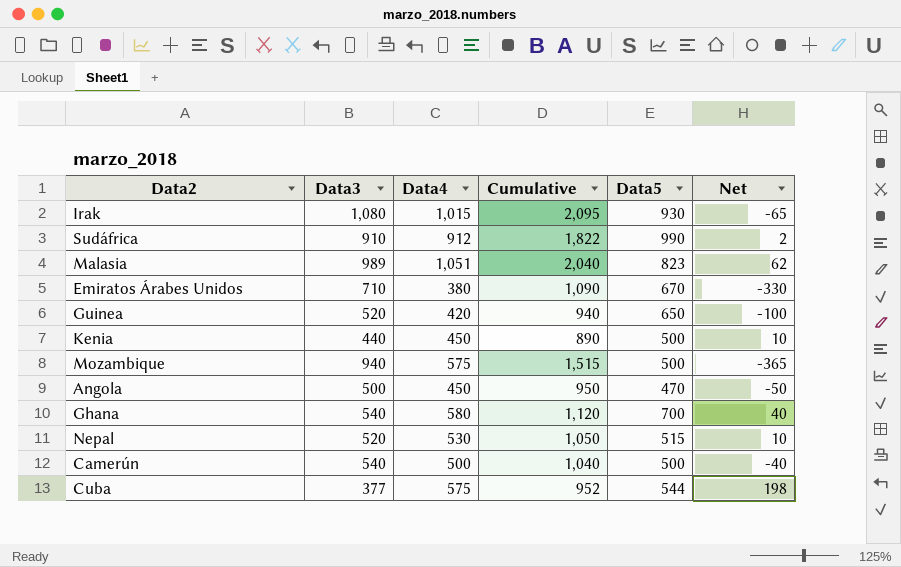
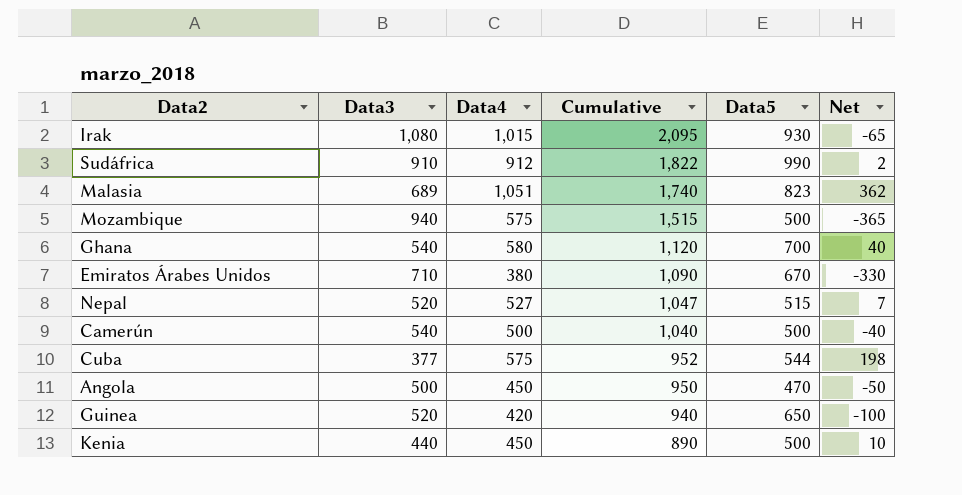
row order: none -> Cumulative descending
Malasia | Data3: 989 -> 689
Malasia | Cumulative: 2,040 -> 1,740
Malasia | Net: 62 -> 362
Nepal | Data4: 530 -> 527
Nepal | Cumulative: 1,050 -> 1,047
Nepal | Net: 10 -> 7

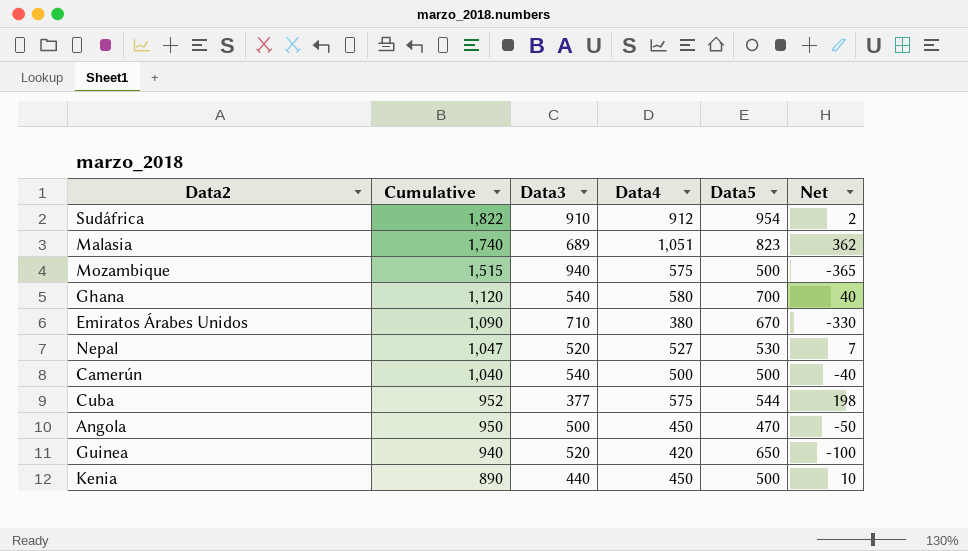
column Cumulative | position: 4 -> 2
row Irak: 1,080 | 1,015 | 2,095 | 930 | -65 -> none
Sudáfrica | Data5: 990 -> 954
Nepal | Data5: 515 -> 530

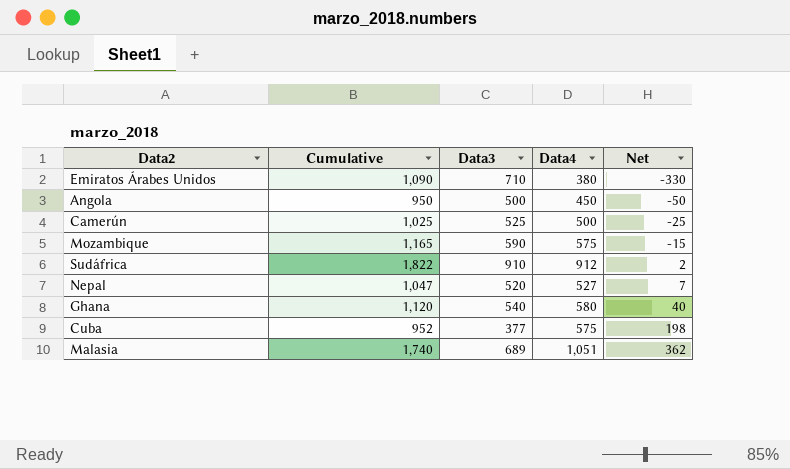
row order: Cumulative descending -> Net ascending
column Data5 | position: 5 -> none
row Guinea: 940 | 520 | 420 | 650 | -100 -> none
row Kenia: 890 | 440 | 450 | 500 | 10 -> none
Camerún | Cumulative: 1,040 -> 1,025
Camerún | Data3: 540 -> 525
Camerún | Net: -40 -> -25
Mozambique | Cumulative: 1,515 -> 1,165
Mozambique | Data3: 940 -> 590
Mozambique | Net: -365 -> -15

